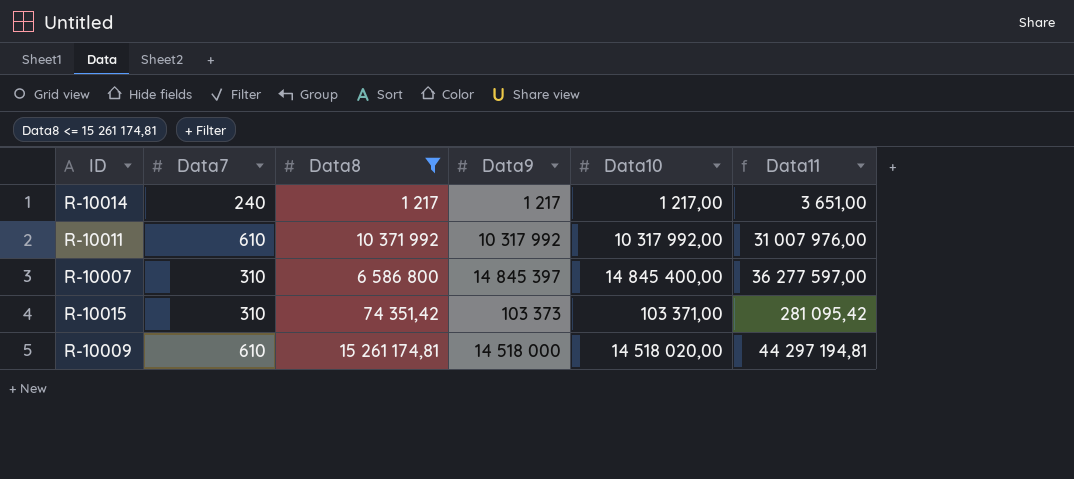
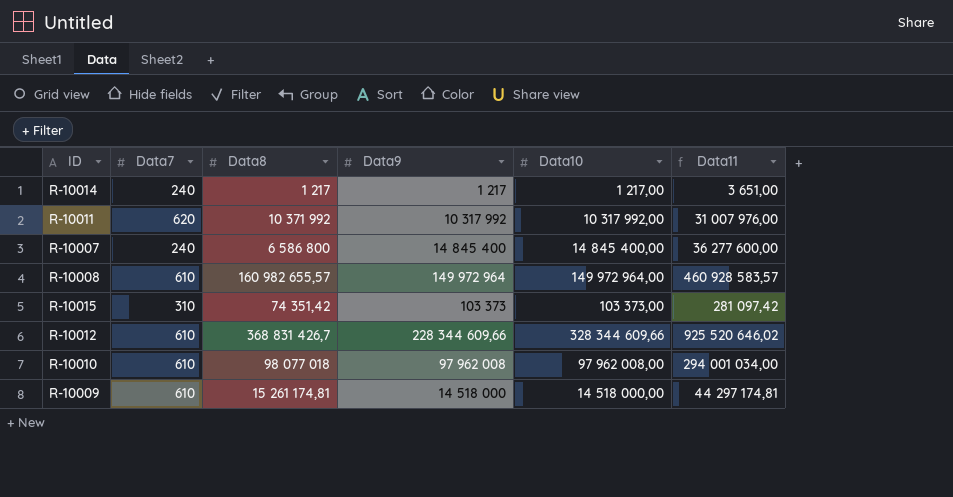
filter: Data8 <= 15 261 174,81 -> none
R-10011 | Data7: 610 -> 620
R-10007 | Data7: 310 -> 240
R-10007 | Data9: 14 845 397 -> 14 845 400
R-10007 | Data11: 36 277 597,00 -> 36 277 600,00
R-10015 | Data10: 103 371,00 -> 103 373,00
R-10015 | Data11: 281 095,42 -> 281 097,42
R-10009 | Data10: 14 518 020,00 -> 14 518 000,00
R-10009 | Data11: 44 297 194,81 -> 44 297 174,81

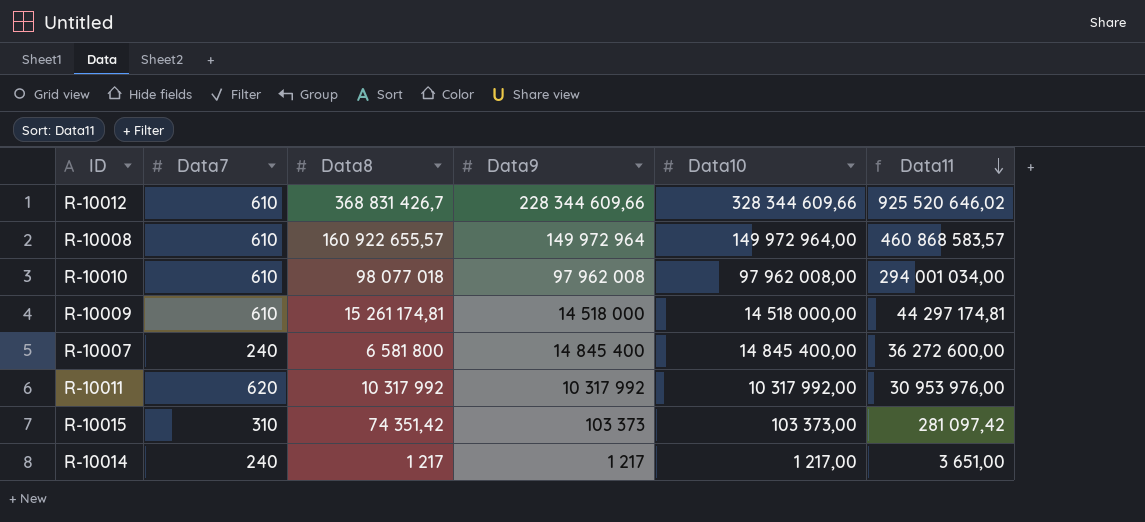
row order: none -> Data11 descending
R-10008 | Data8: 160 982 655,57 -> 160 922 655,57
R-10008 | Data11: 460 928 583,57 -> 460 868 583,57
R-10007 | Data8: 6 586 800 -> 6 581 800
R-10007 | Data11: 36 277 600,00 -> 36 272 600,00
R-10011 | Data8: 10 371 992 -> 10 317 992
R-10011 | Data11: 31 007 976,00 -> 30 953 976,00

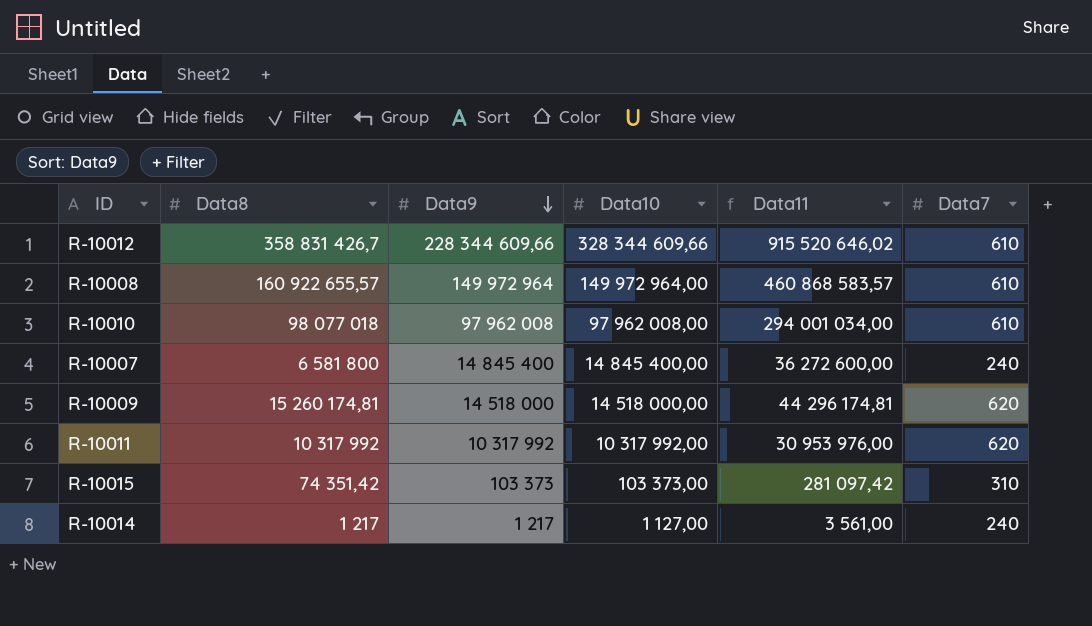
row order: Data11 descending -> Data9 descending
column Data7 | position: 2 -> 6
R-10012 | Data8: 368 831 426,7 -> 358 831 426,7
R-10012 | Data11: 925 520 646,02 -> 915 520 646,02
R-10009 | Data8: 15 261 174,81 -> 15 260 174,81
R-10009 | Data11: 44 297 174,81 -> 44 296 174,81
R-10009 | Data7: 610 -> 620
R-10014 | Data10: 1 217,00 -> 1 127,00
R-10014 | Data11: 3 651,00 -> 3 561,00

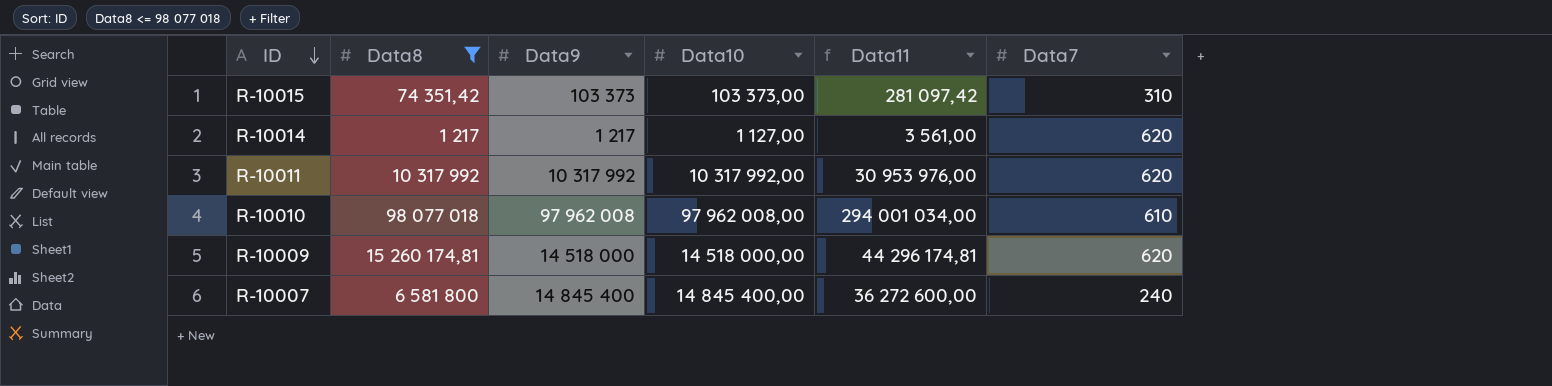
filter: none -> Data8 <= 98 077 018
row order: Data9 descending -> ID descending
R-10014 | Data7: 240 -> 620

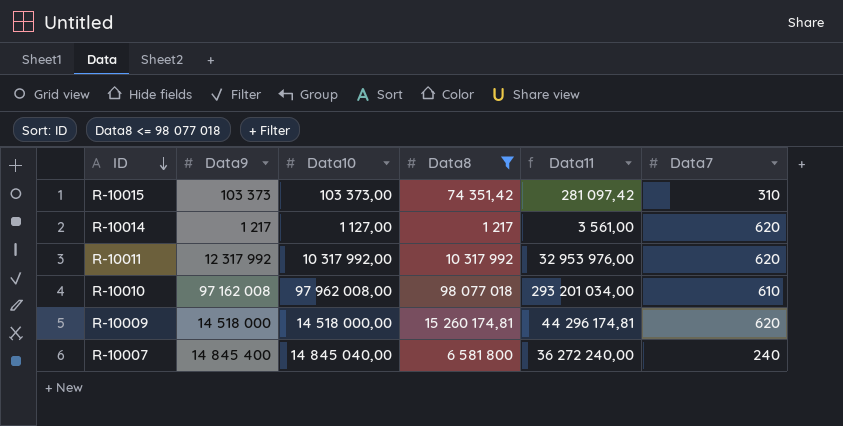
column Data8 | position: 2 -> 4
R-10011 | Data9: 10 317 992 -> 12 317 992
R-10011 | Data11: 30 953 976,00 -> 32 953 976,00
R-10010 | Data9: 97 962 008 -> 97 162 008
R-10010 | Data11: 294 001 034,00 -> 293 201 034,00
R-10007 | Data10: 14 845 400,00 -> 14 845 040,00
R-10007 | Data11: 36 272 600,00 -> 36 272 240,00

